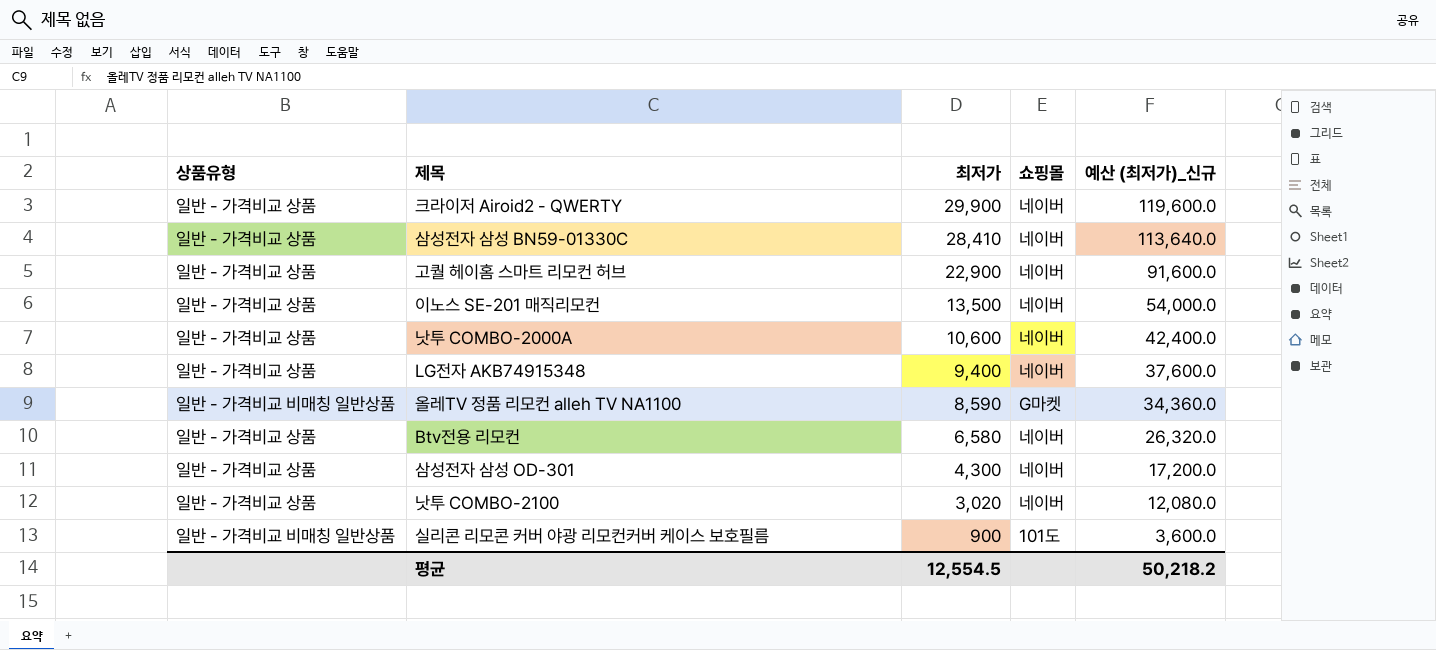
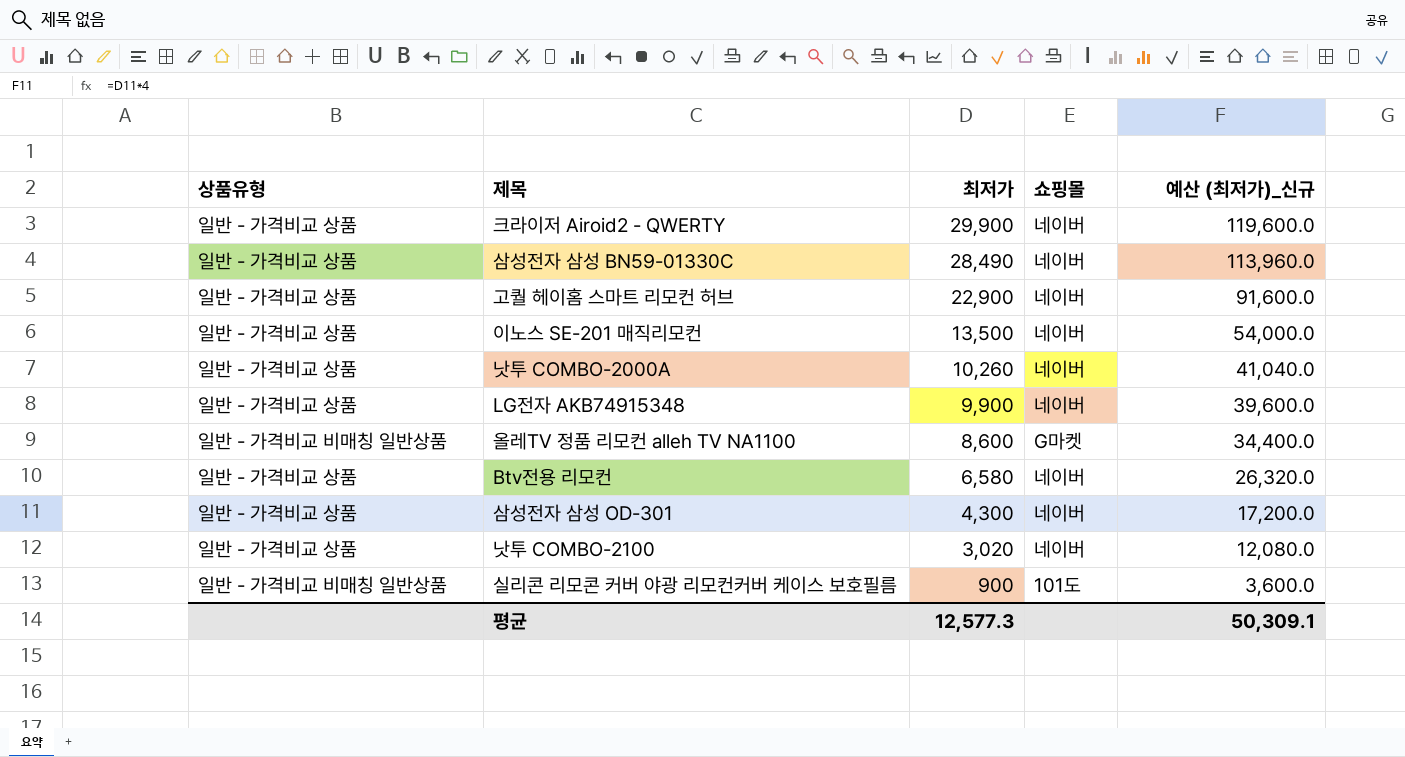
삼성전자 삼성 BN59-01330C | 최저가: 28,410 -> 28,490
삼성전자 삼성 BN59-01330C | 예산 (최저가)_신규: 113,640.0 -> 113,960.0
낫투 COMBO-2000A | 최저가: 10,600 -> 10,260
낫투 COMBO-2000A | 예산 (최저가)_신규: 42,400.0 -> 41,040.0
LG전자 AKB74915348 | 최저가: 9,400 -> 9,900
LG전자 AKB74915348 | 예산 (최저가)_신규: 37,600.0 -> 39,600.0
올레TV 정품 리모컨 alleh TV NA1100 | 최저가: 8,590 -> 8,600
올레TV 정품 리모컨 alleh TV NA1100 | 예산 (최저가)_신규: 34,360.0 -> 34,400.0
평균 | 최저가: 12,554.5 -> 12,577.3
평균 | 예산 (최저가)_신규: 50,218.2 -> 50,309.1

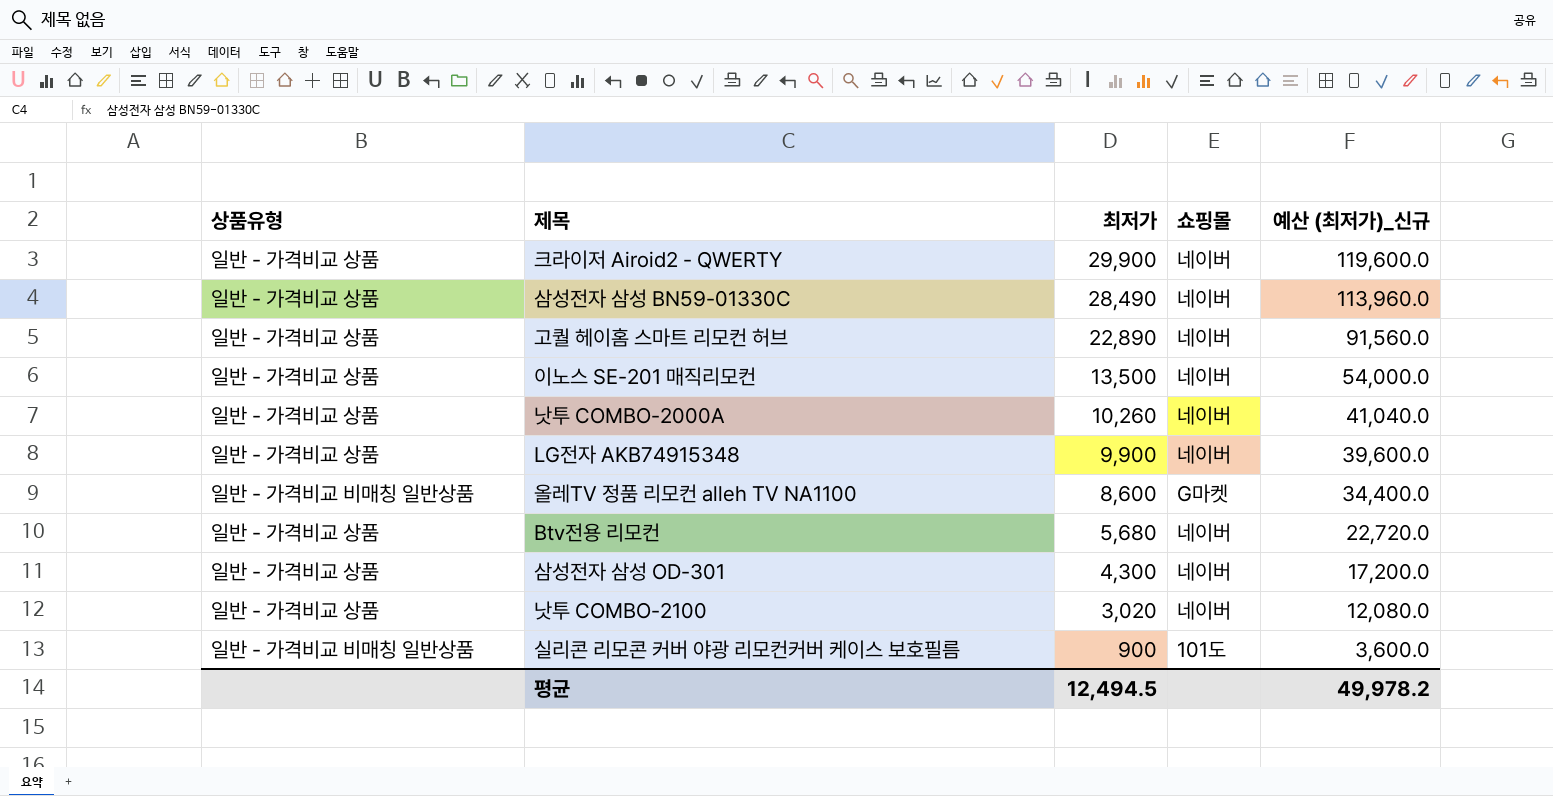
고퀄 헤이홈 스마트 리모컨 허브 | 최저가: 22,900 -> 22,890
고퀄 헤이홈 스마트 리모컨 허브 | 예산 (최저가)_신규: 91,600.0 -> 91,560.0
Btv전용 리모컨 | 최저가: 6,580 -> 5,680
Btv전용 리모컨 | 예산 (최저가)_신규: 26,320.0 -> 22,720.0
평균 | 최저가: 12,577.3 -> 12,494.5
평균 | 예산 (최저가)_신규: 50,309.1 -> 49,978.2

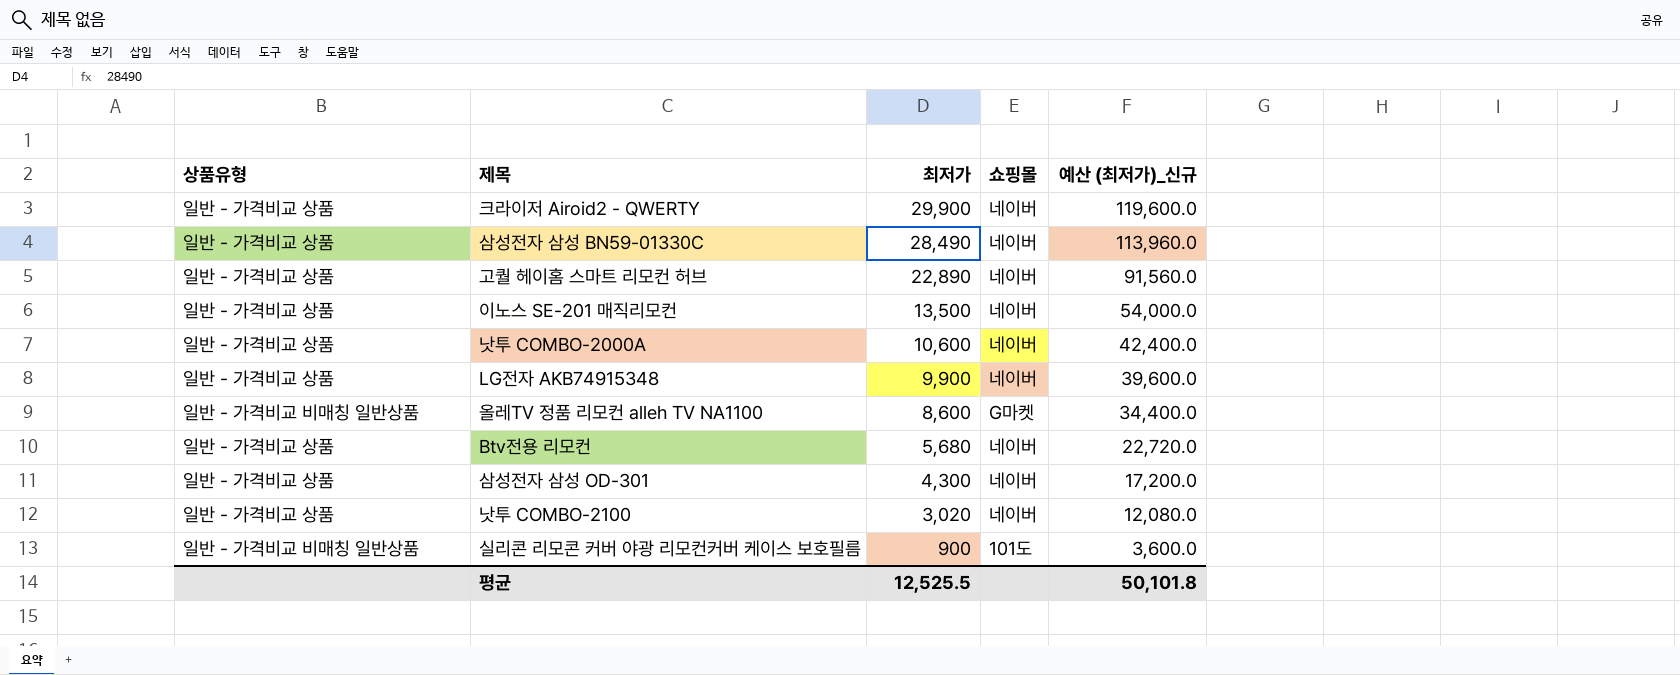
낫투 COMBO-2000A | 최저가: 10,260 -> 10,600
낫투 COMBO-2000A | 예산 (최저가)_신규: 41,040.0 -> 42,400.0
평균 | 최저가: 12,494.5 -> 12,525.5
평균 | 예산 (최저가)_신규: 49,978.2 -> 50,101.8

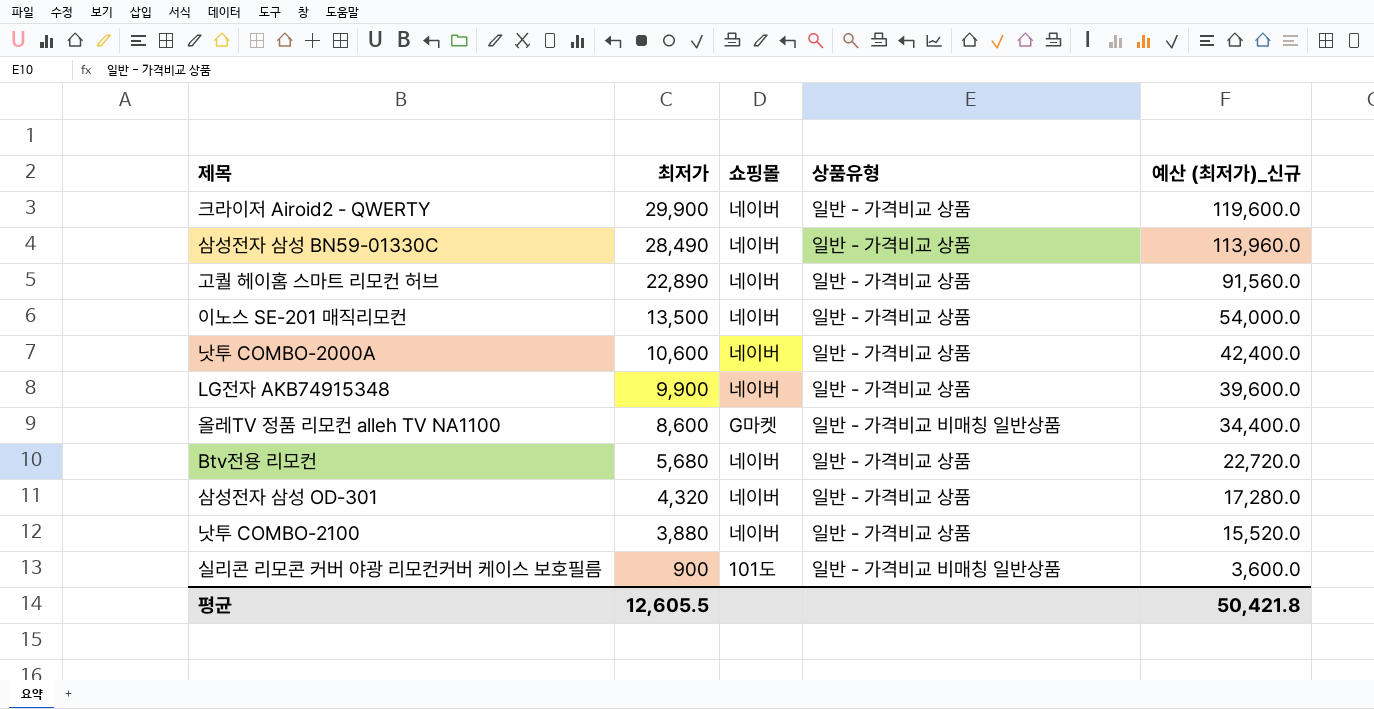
column 상품유형 | position: 1 -> 4
삼성전자 삼성 OD-301 | 최저가: 4,300 -> 4,320
삼성전자 삼성 OD-301 | 예산 (최저가)_신규: 17,200.0 -> 17,280.0
낫투 COMBO-2100 | 최저가: 3,020 -> 3,880
낫투 COMBO-2100 | 예산 (최저가)_신규: 12,080.0 -> 15,520.0
평균 | 최저가: 12,525.5 -> 12,605.5
평균 | 예산 (최저가)_신규: 50,101.8 -> 50,421.8

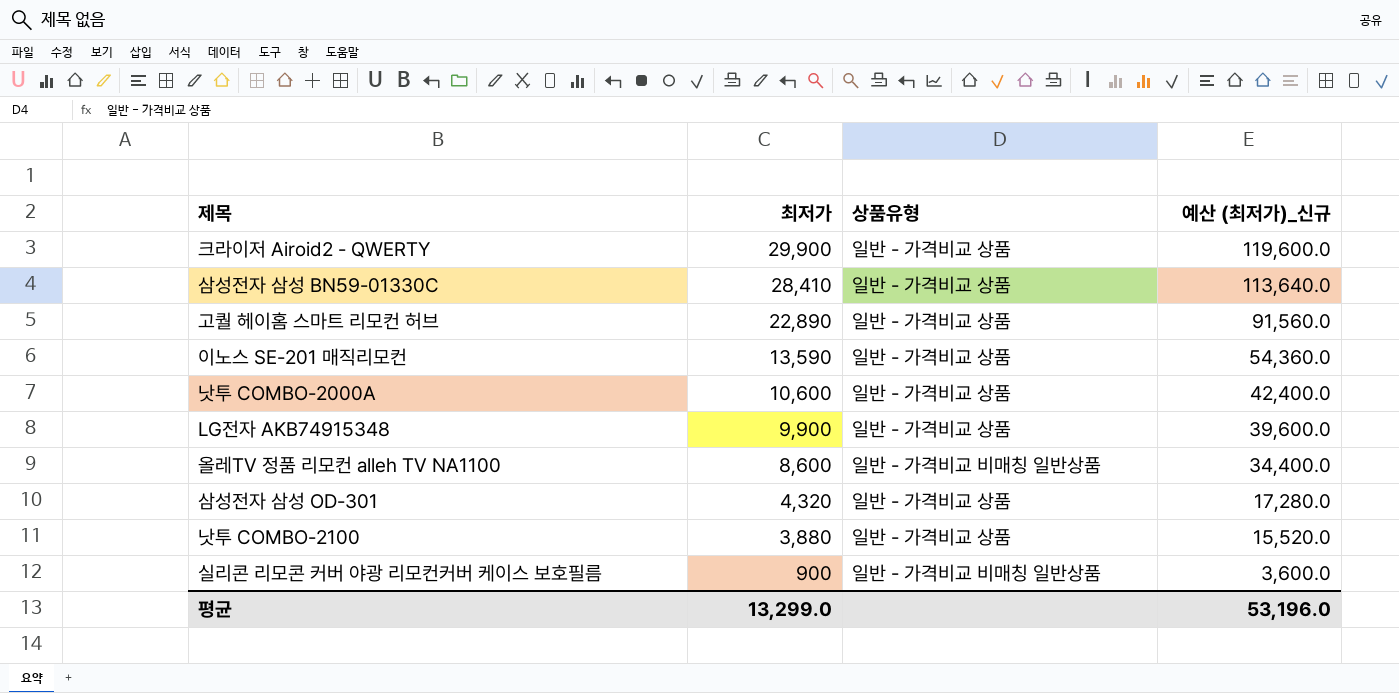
column 쇼핑몰 | position: 3 -> none
row Btv전용 리모컨: 5,680 | 네이버 | 일반 - 가격비교 상품 | 22,720.0 -> none
삼성전자 삼성 BN59-01330C | 최저가: 28,490 -> 28,410
삼성전자 삼성 BN59-01330C | 예산 (최저가)_신규: 113,960.0 -> 113,640.0
이노스 SE-201 매직리모컨 | 최저가: 13,500 -> 13,590
이노스 SE-201 매직리모컨 | 예산 (최저가)_신규: 54,000.0 -> 54,360.0
평균 | 최저가: 12,605.5 -> 13,299.0
평균 | 예산 (최저가)_신규: 50,421.8 -> 53,196.0

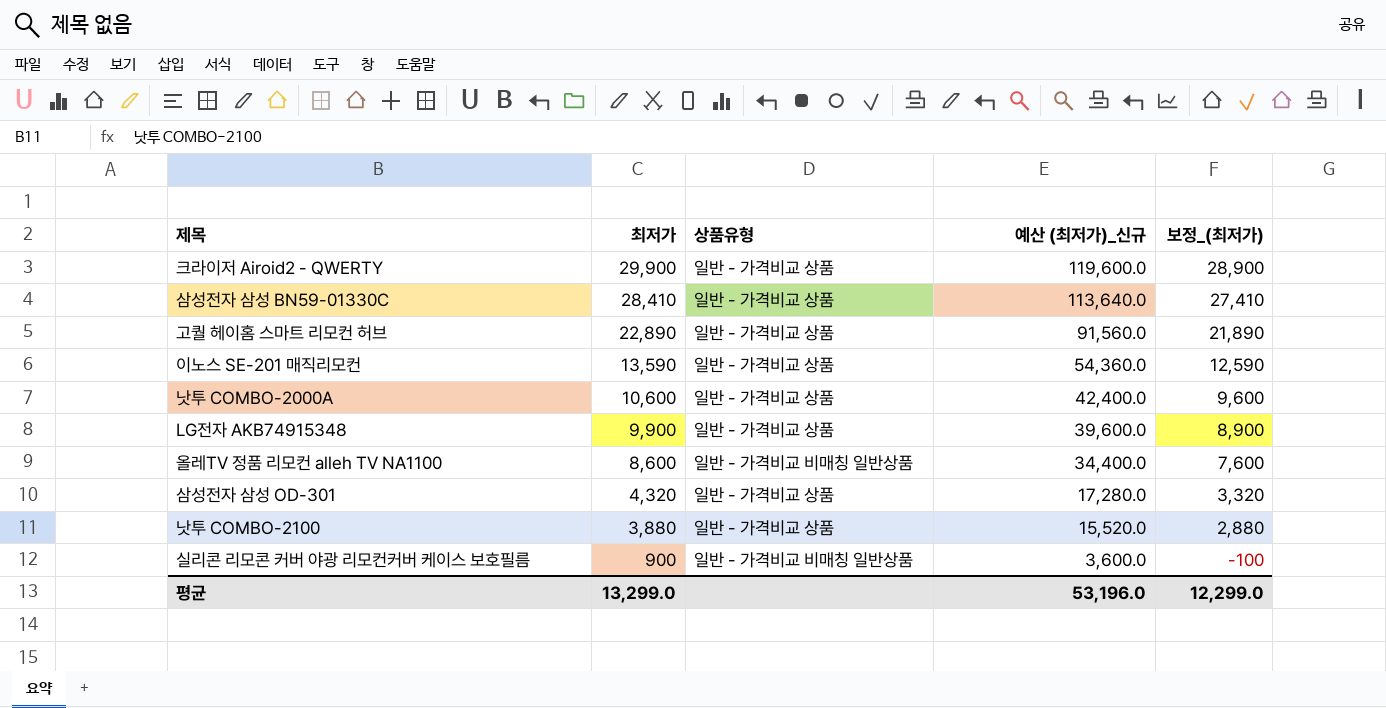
column 보정_(최저가) | formula: none -> [최저가] - 1000

